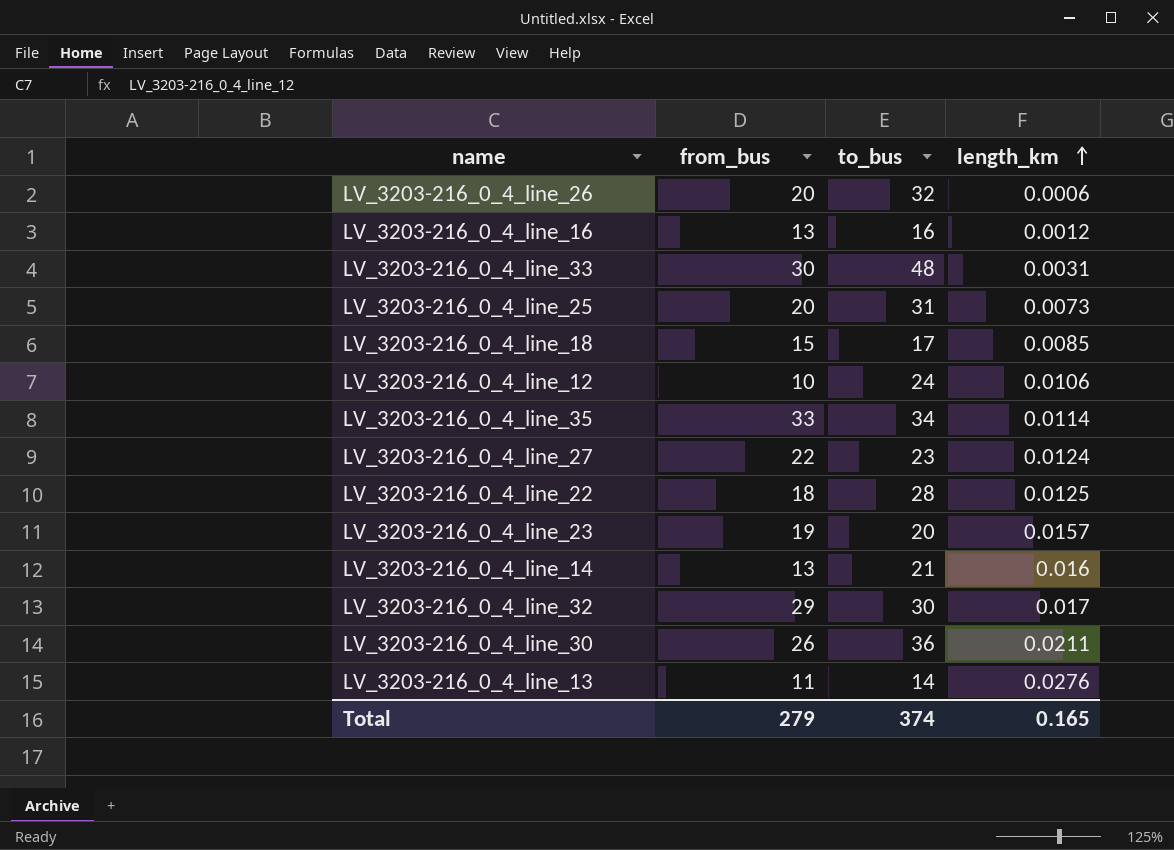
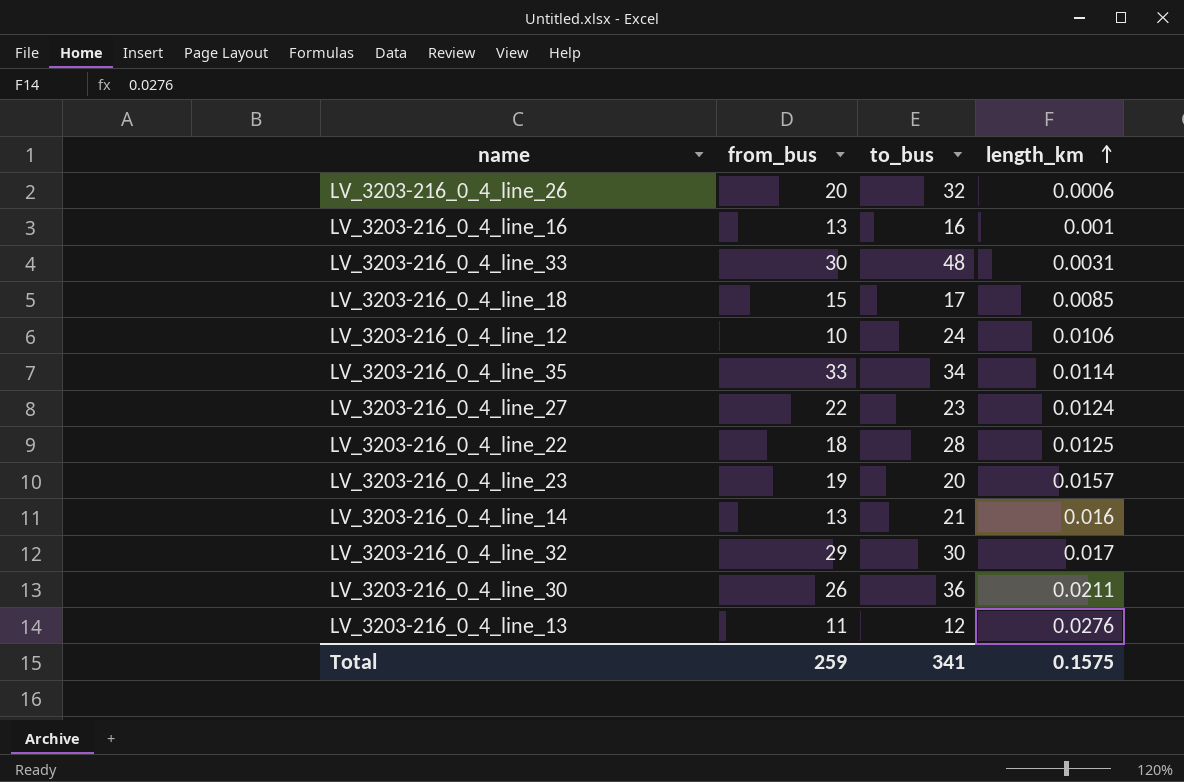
row LV_3203-216_0_4_line_25: 20 | 31 | 0.0073 -> none
LV_3203-216_0_4_line_16 | length_km: 0.0012 -> 0.001
LV_3203-216_0_4_line_13 | to_bus: 14 -> 12
Total | from_bus: 279 -> 259
Total | to_bus: 374 -> 341
Total | length_km: 0.165 -> 0.1575

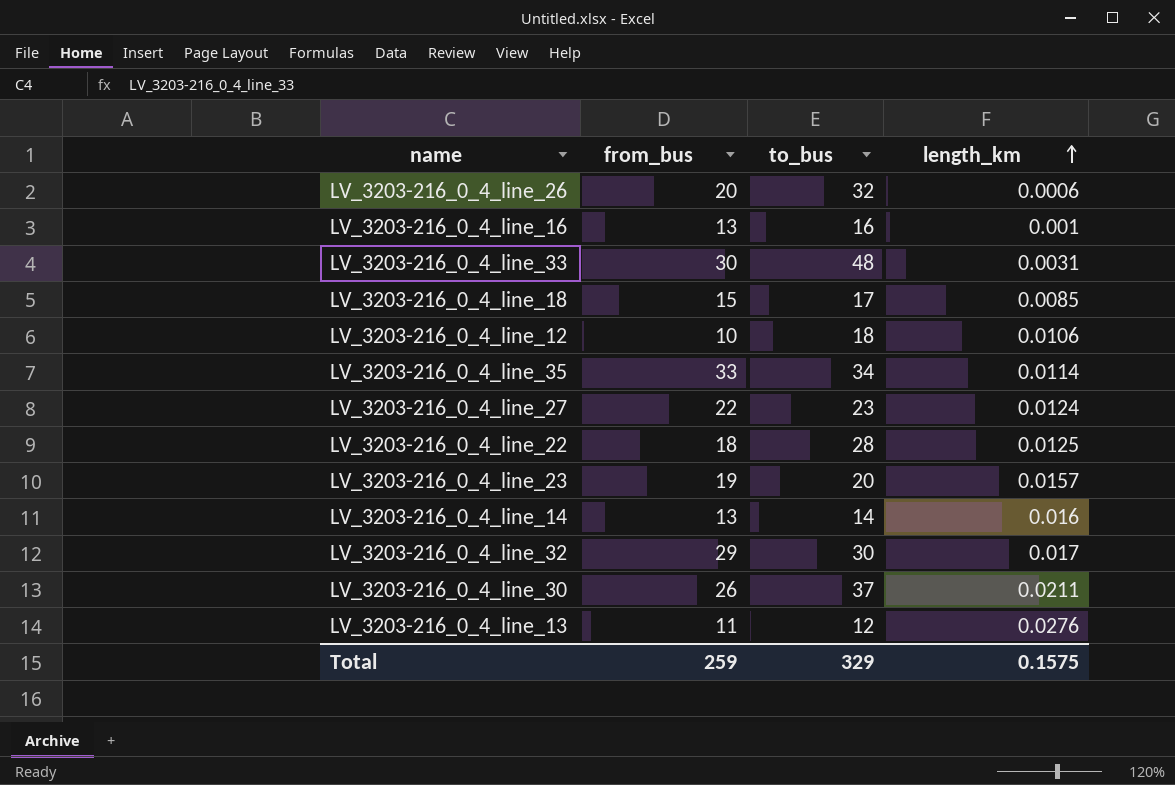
LV_3203-216_0_4_line_12 | to_bus: 24 -> 18
LV_3203-216_0_4_line_14 | to_bus: 21 -> 14
LV_3203-216_0_4_line_30 | to_bus: 36 -> 37
Total | to_bus: 341 -> 329

